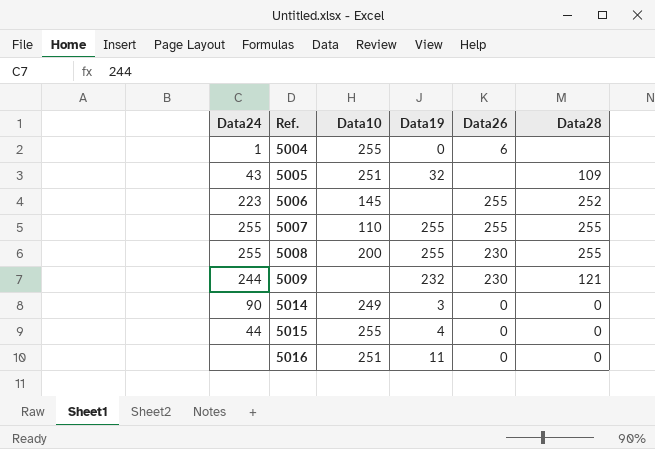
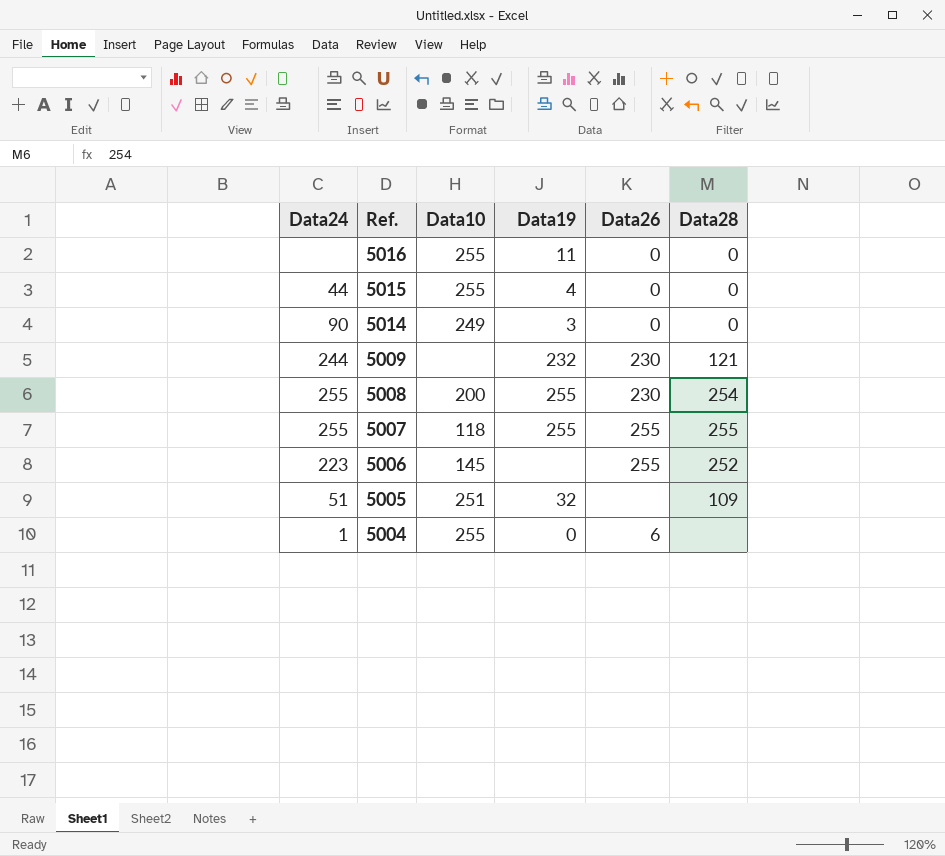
row order: Ref. ascending -> Ref. descending
5016 | Data10: 251 -> 255
5008 | Data28: 255 -> 254
5007 | Data10: 110 -> 118
5005 | Data24: 43 -> 51

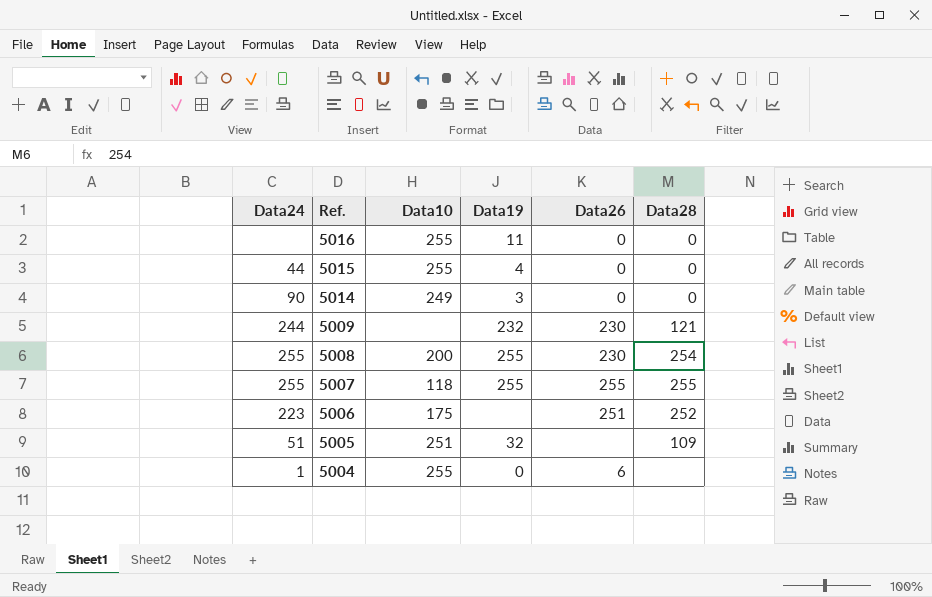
5006 | Data10: 145 -> 175
5006 | Data26: 255 -> 251

